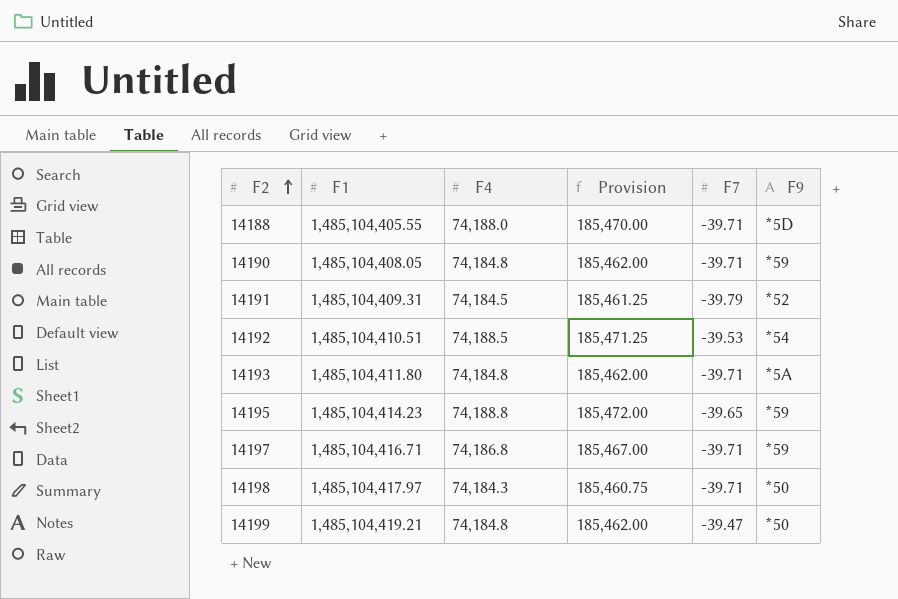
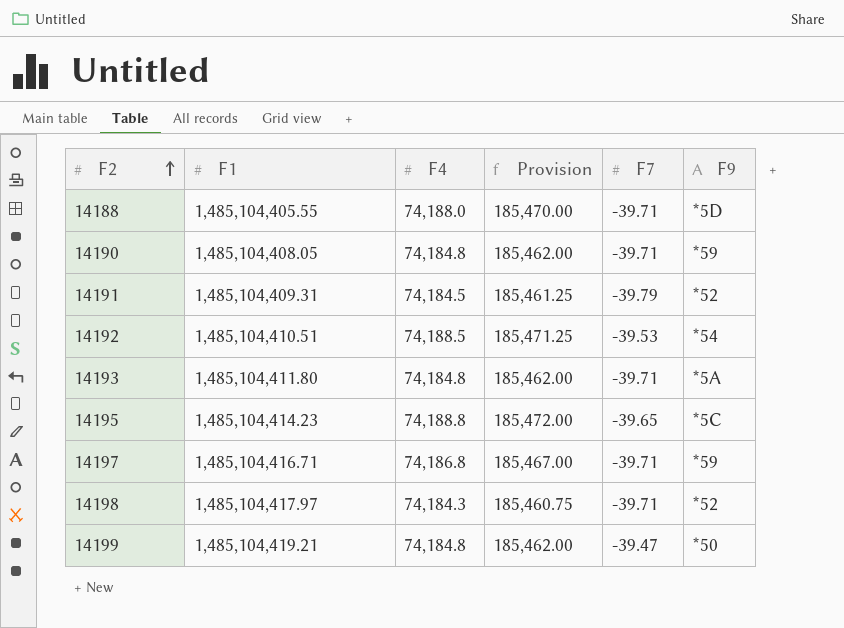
14195 | F9: *59 -> *5C
14198 | F9: *50 -> *52

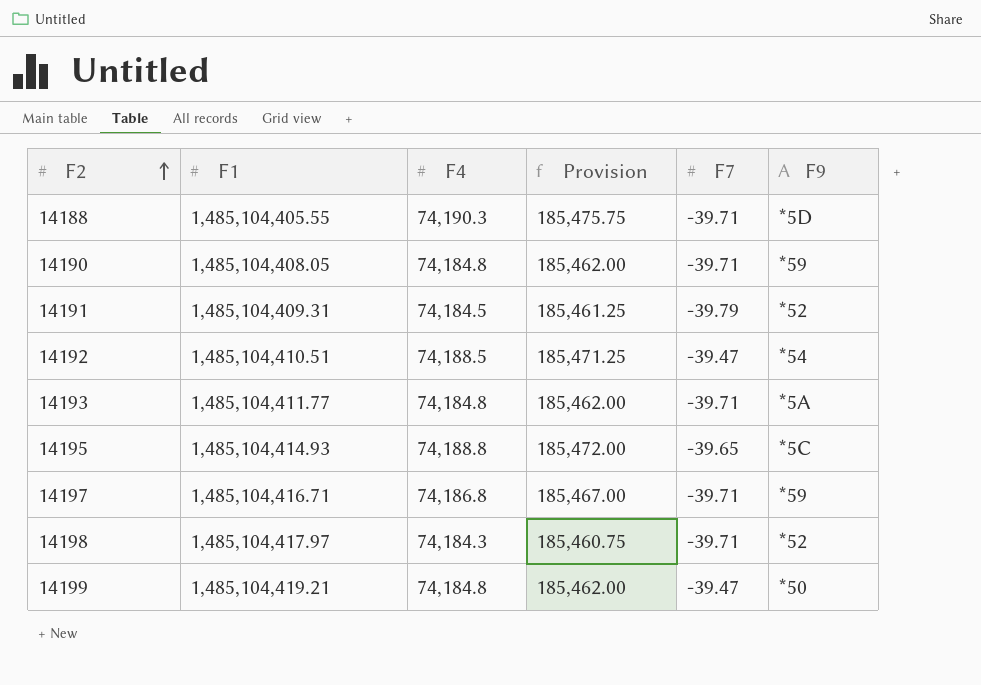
14188 | F4: 74,188.0 -> 74,190.3
14188 | Provision: 185,470.00 -> 185,475.75
14192 | F7: -39.53 -> -39.47
14193 | F1: 1,485,104,411.80 -> 1,485,104,411.77
14195 | F1: 1,485,104,414.23 -> 1,485,104,414.93

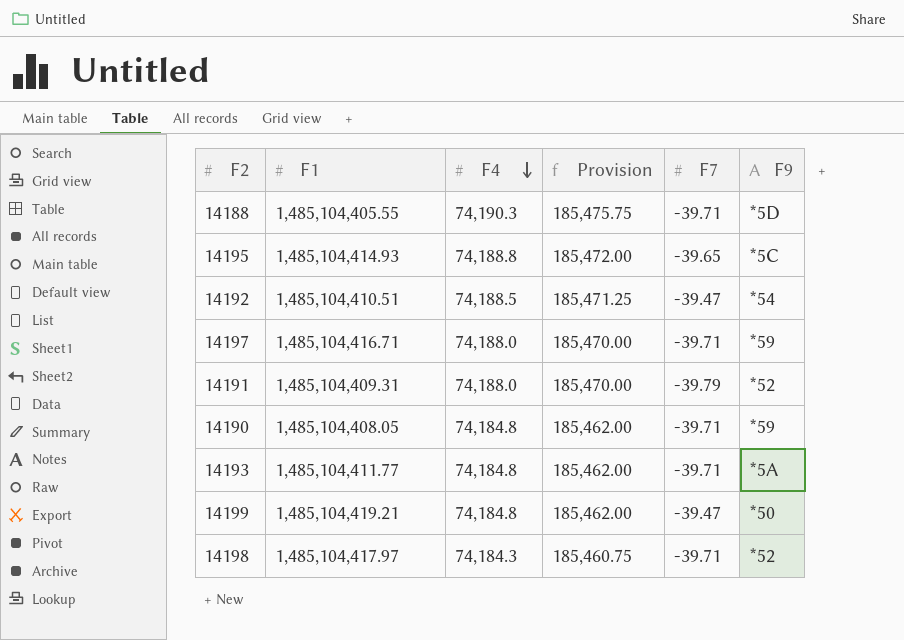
row order: F2 ascending -> F4 descending
14197 | F4: 74,186.8 -> 74,188.0
14197 | Provision: 185,467.00 -> 185,470.00
14191 | F4: 74,184.5 -> 74,188.0
14191 | Provision: 185,461.25 -> 185,470.00

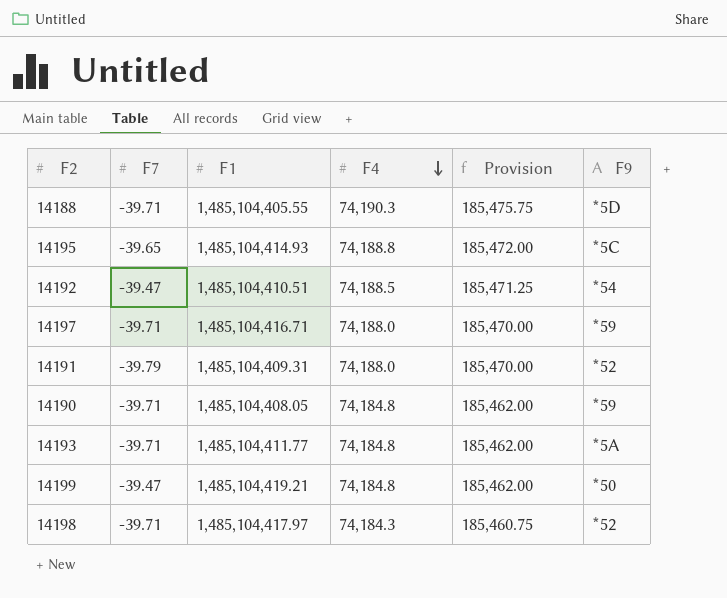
column F7 | position: 5 -> 2

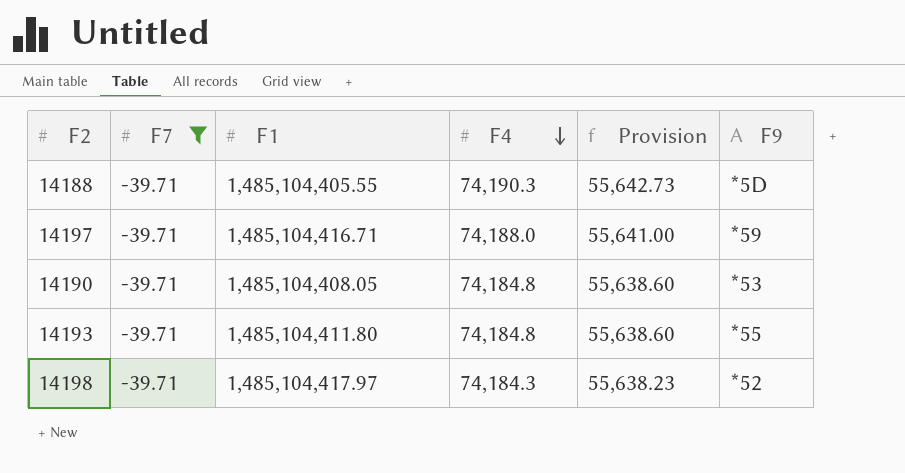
filter: none -> F7 = -39.71
column Provision | formula: [F4] * 2.5 -> [F4] * 0.75
14190 | F9: *59 -> *53
14193 | F1: 1,485,104,411.77 -> 1,485,104,411.80
14193 | F9: *5A -> *55

